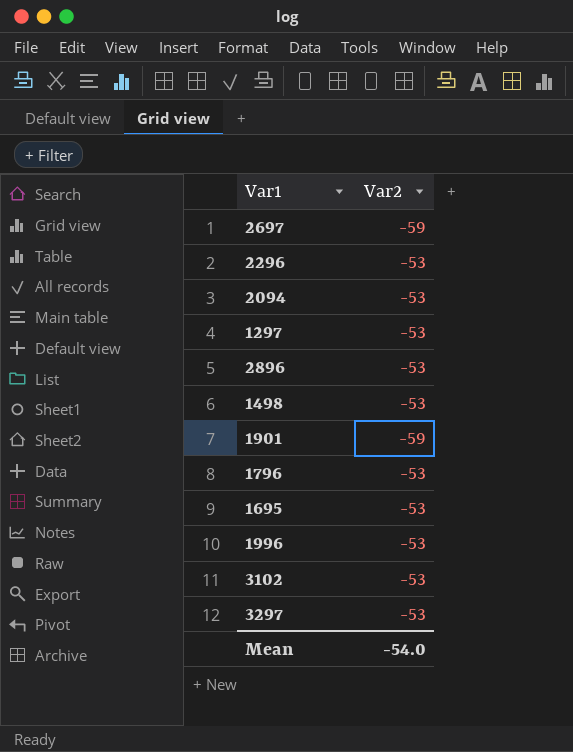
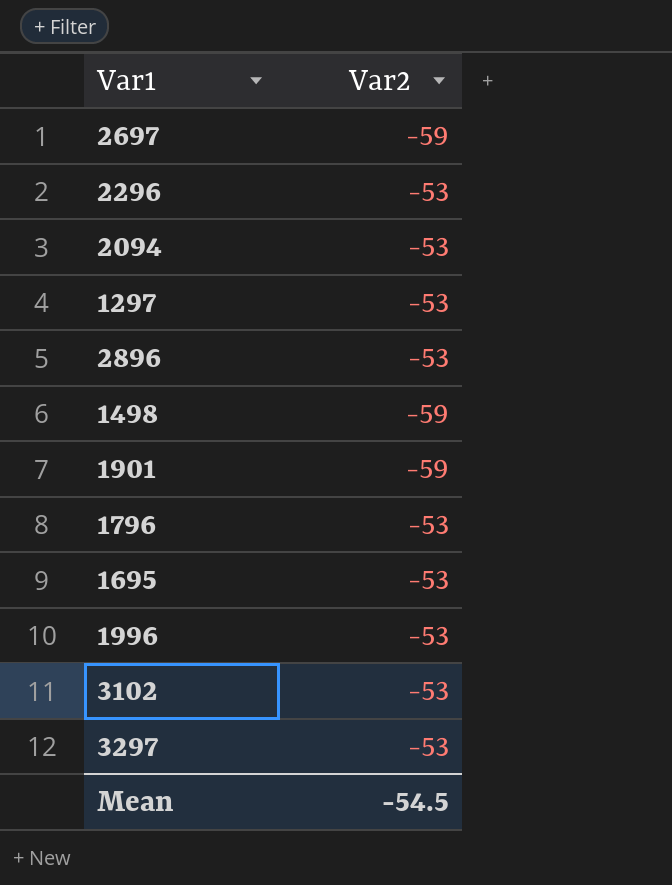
1498 | Var2: -53 -> -59
Mean | Var2: -54.0 -> -54.5

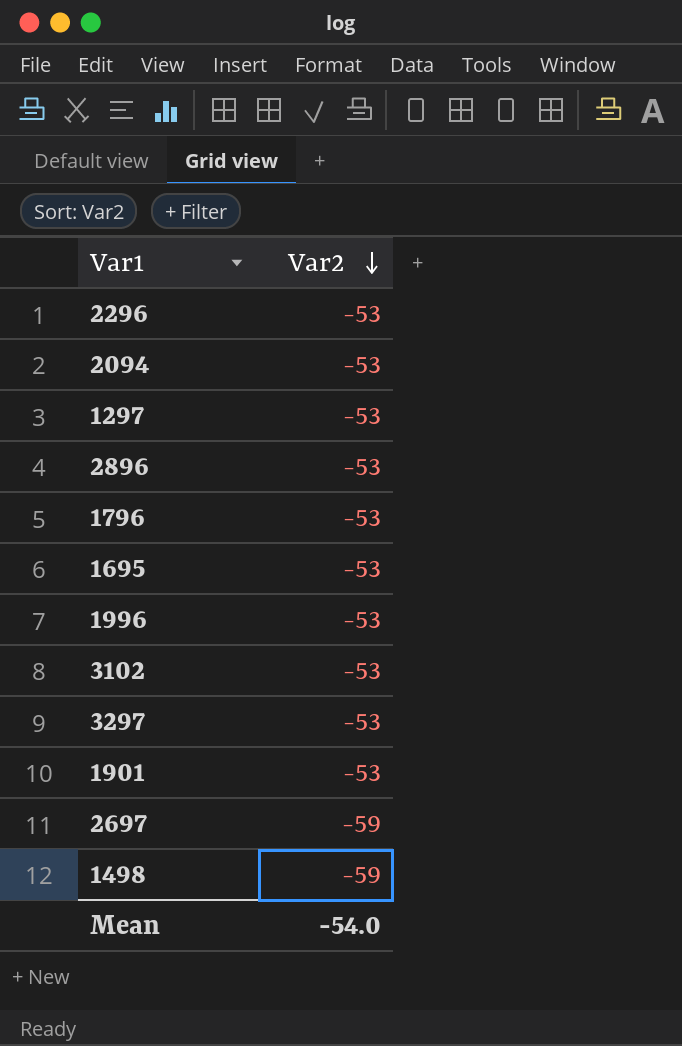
row order: none -> Var2 descending
1901 | Var2: -59 -> -53
Mean | Var2: -54.5 -> -54.0

